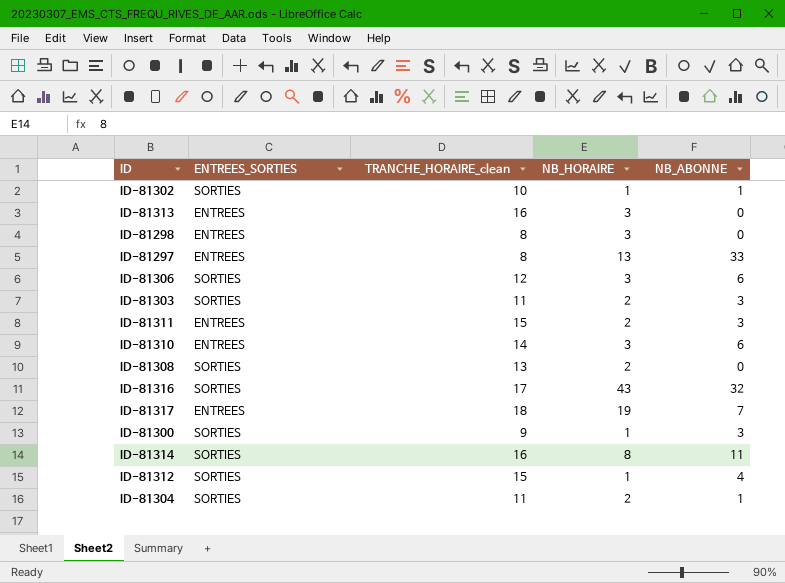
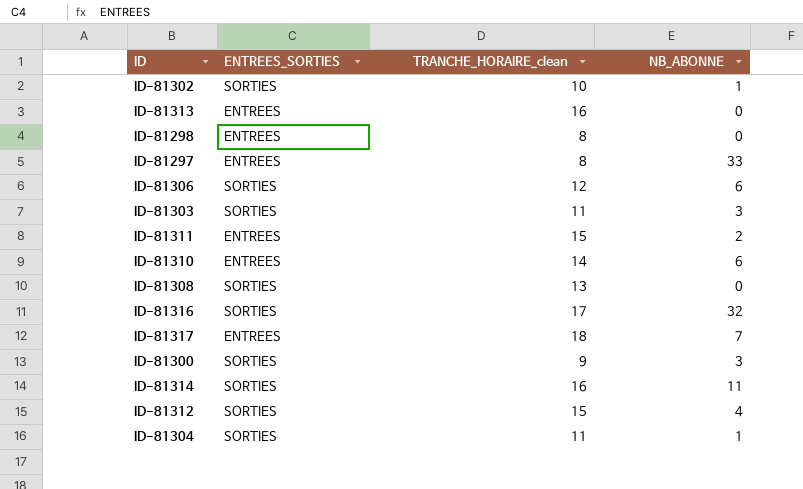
column NB_HORAIRE | position: 4 -> none
ID-81311 | NB_ABONNE: 3 -> 2

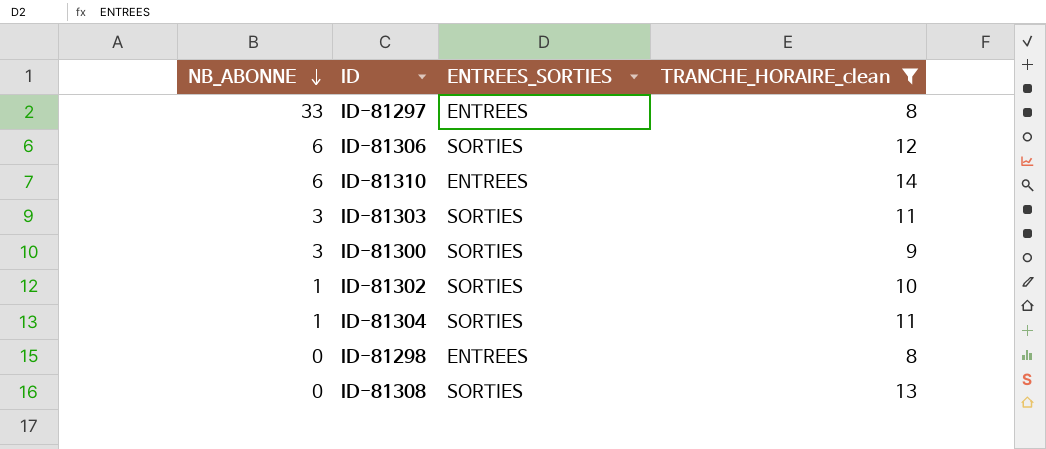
filter: none -> TRANCHE_HORAIRE_clean <= 14
row order: none -> NB_ABONNE descending
column NB_ABONNE | position: 4 -> 1

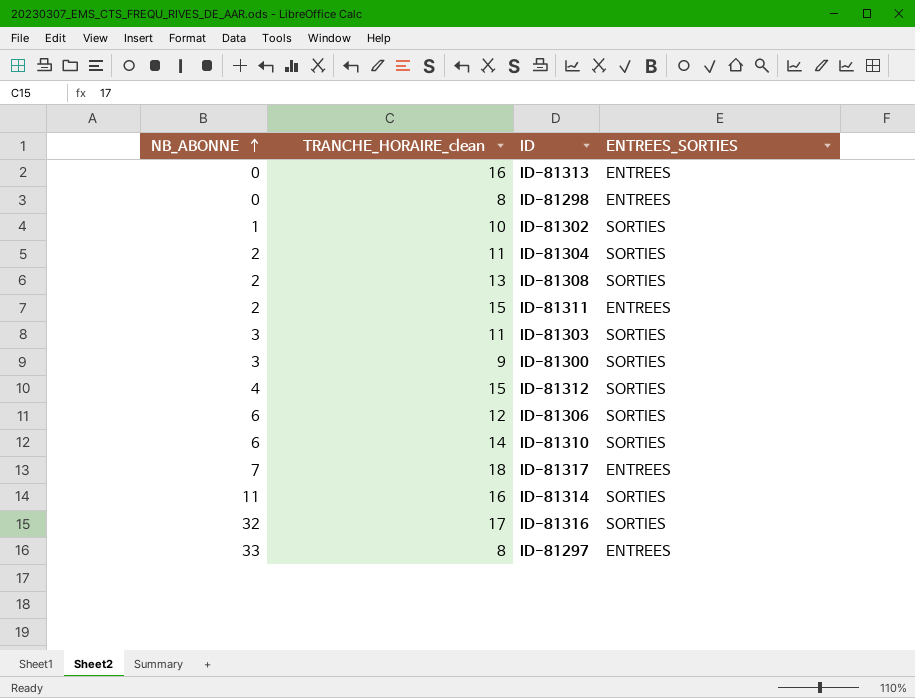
filter: TRANCHE_HORAIRE_clean <= 14 -> none
row order: NB_ABONNE descending -> NB_ABONNE ascending
column TRANCHE_HORAIRE_clean | position: 4 -> 2
ID-81304 | NB_ABONNE: 1 -> 2
ID-81308 | NB_ABONNE: 0 -> 2
ID-81310 | ENTREES_SORTIES: ENTREES -> SORTIES

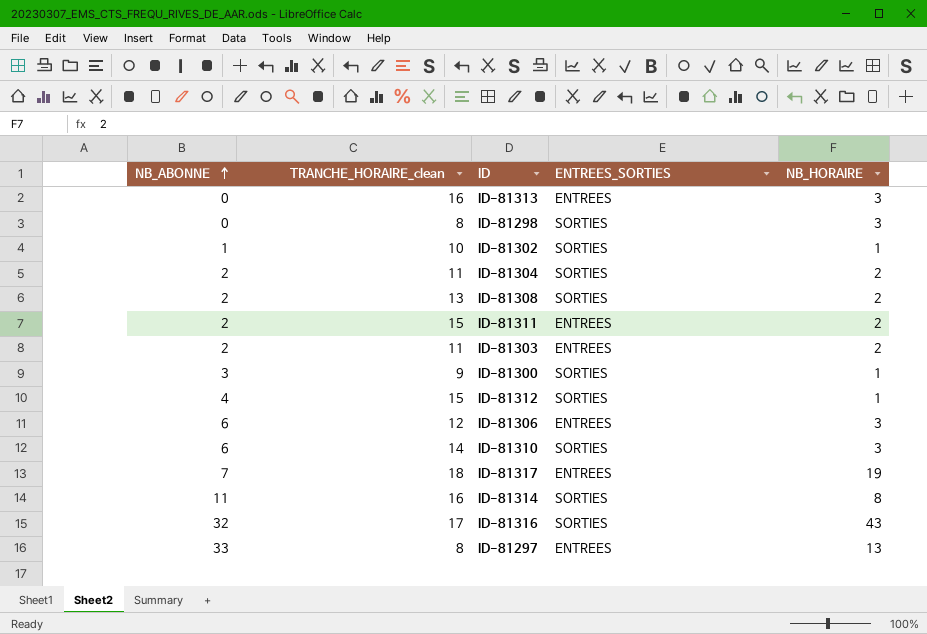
column NB_HORAIRE | position: none -> 5
ID-81298 | ENTREES_SORTIES: ENTREES -> SORTIES
ID-81303 | NB_ABONNE: 3 -> 2
ID-81303 | ENTREES_SORTIES: SORTIES -> ENTREES
ID-81306 | ENTREES_SORTIES: SORTIES -> ENTREES

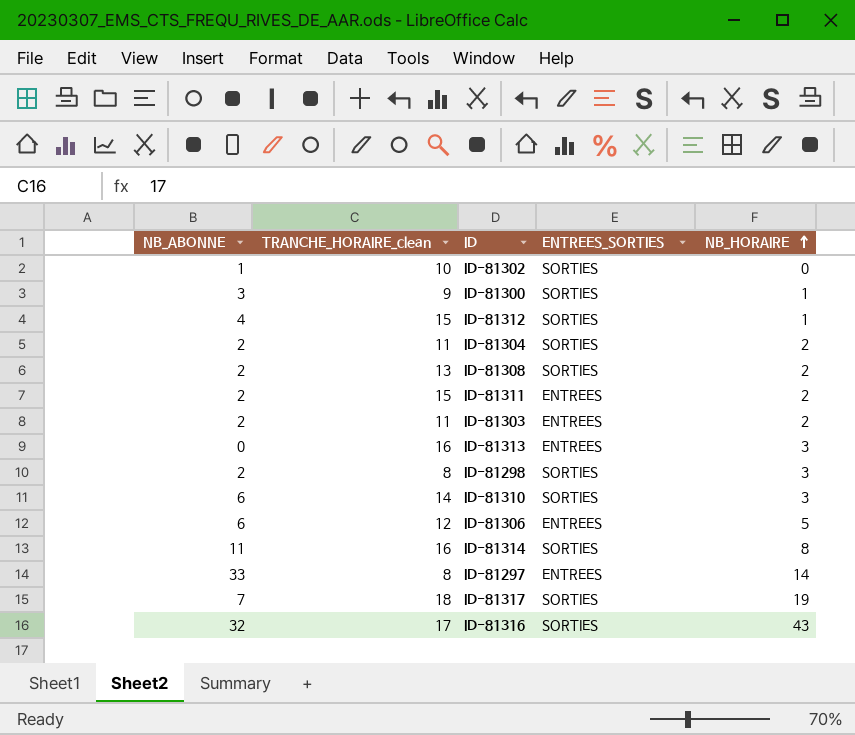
row order: NB_ABONNE ascending -> NB_HORAIRE ascending
ID-81302 | NB_HORAIRE: 1 -> 0
ID-81298 | NB_ABONNE: 0 -> 2
ID-81306 | NB_HORAIRE: 3 -> 5
ID-81297 | NB_HORAIRE: 13 -> 14
ID-81317 | ENTREES_SORTIES: ENTREES -> SORTIES

